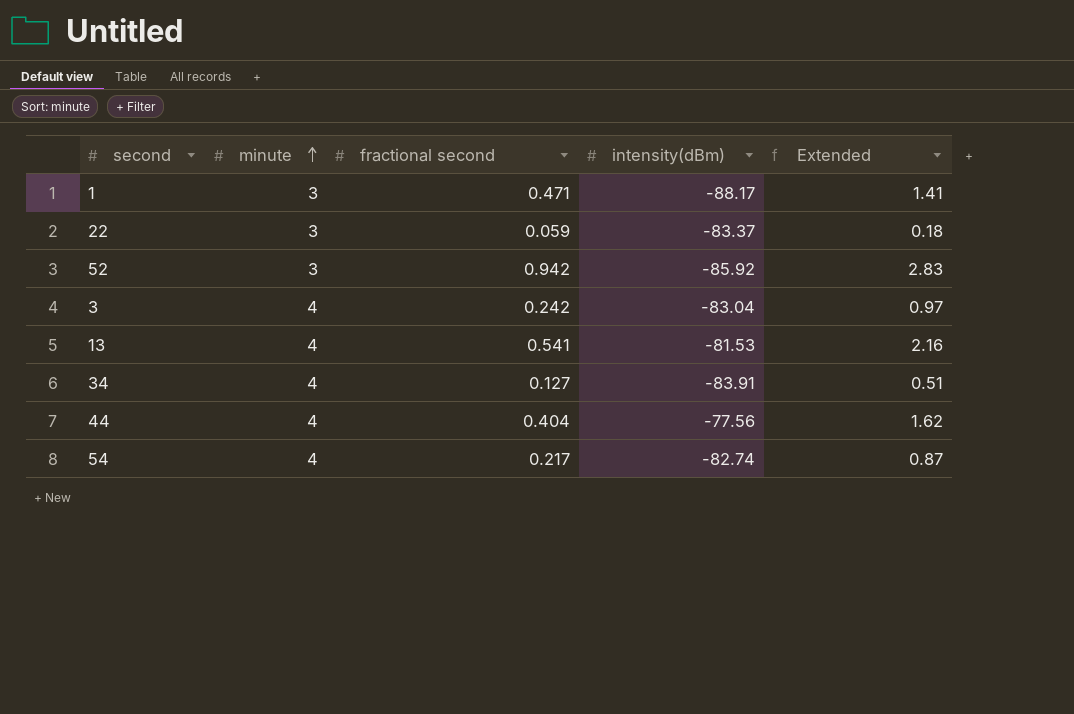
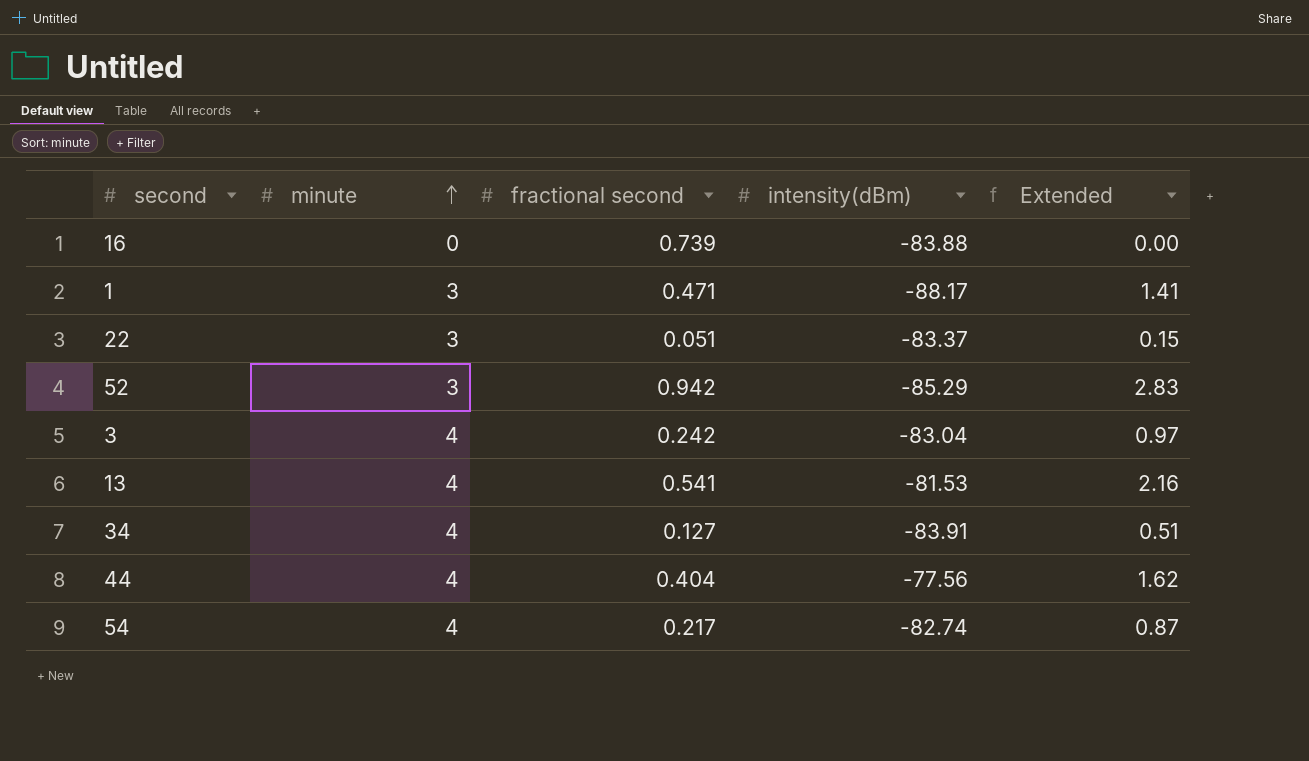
row 16: none -> 0 | 0.739 | -83.88 | 0.00
22 | fractional second: 0.059 -> 0.051
22 | Extended: 0.18 -> 0.15
52 | intensity(dBm): -85.92 -> -85.29

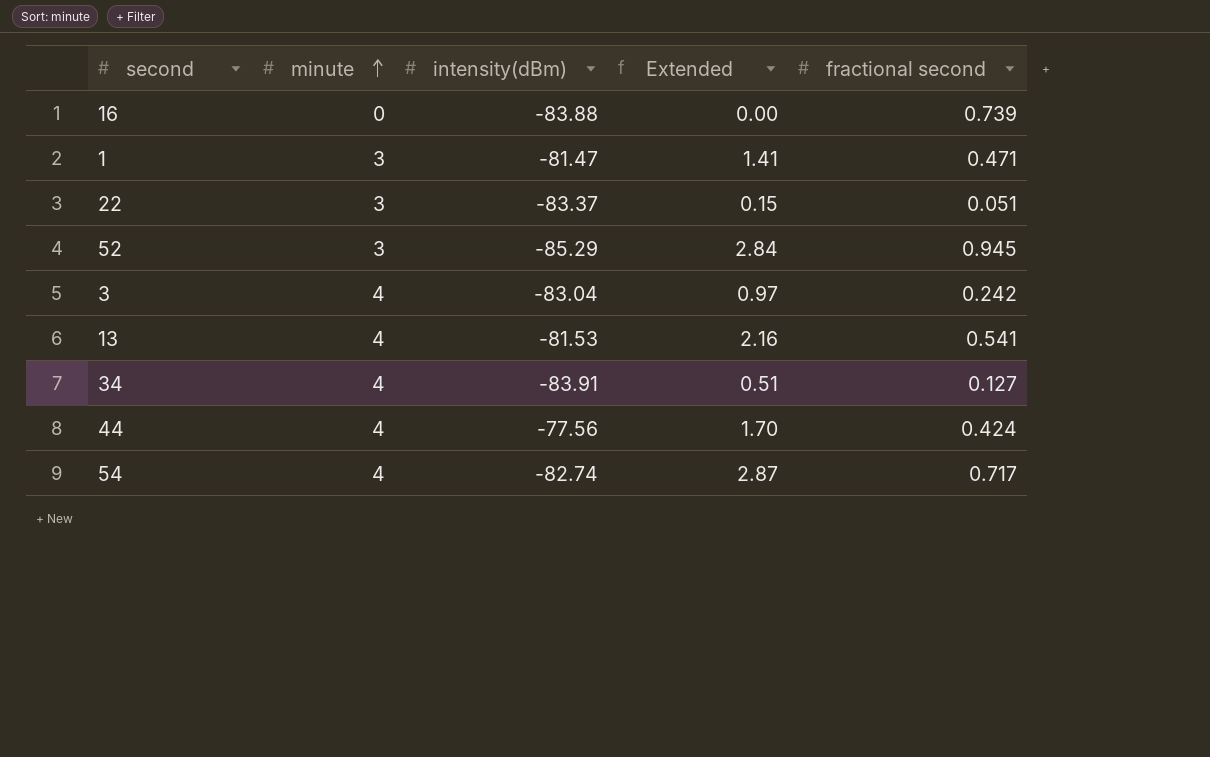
column fractional second | position: 3 -> 5
1 | intensity(dBm): -88.17 -> -81.47
52 | Extended: 2.83 -> 2.84
52 | fractional second: 0.942 -> 0.945
44 | Extended: 1.62 -> 1.70
44 | fractional second: 0.404 -> 0.424
54 | Extended: 0.87 -> 2.87
54 | fractional second: 0.217 -> 0.717

